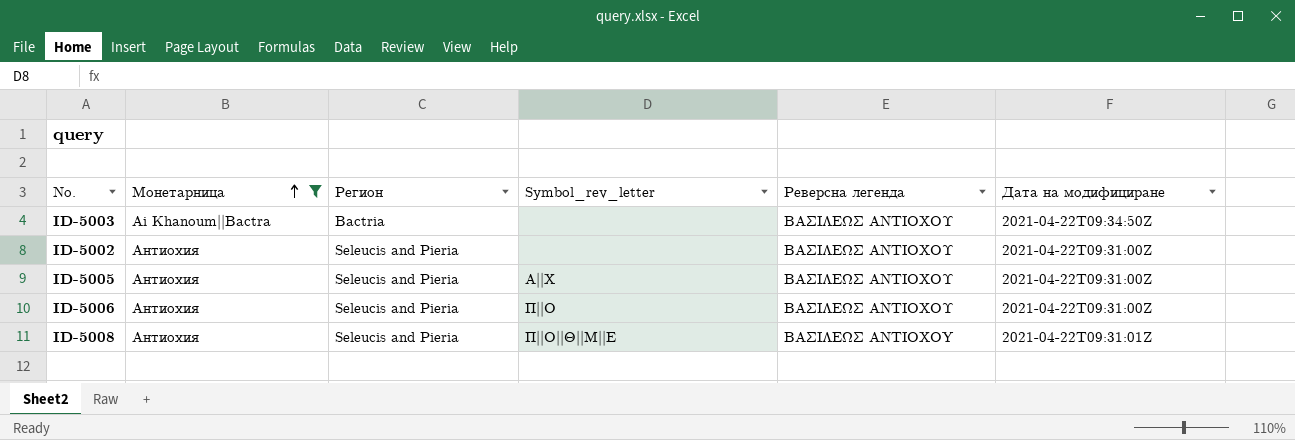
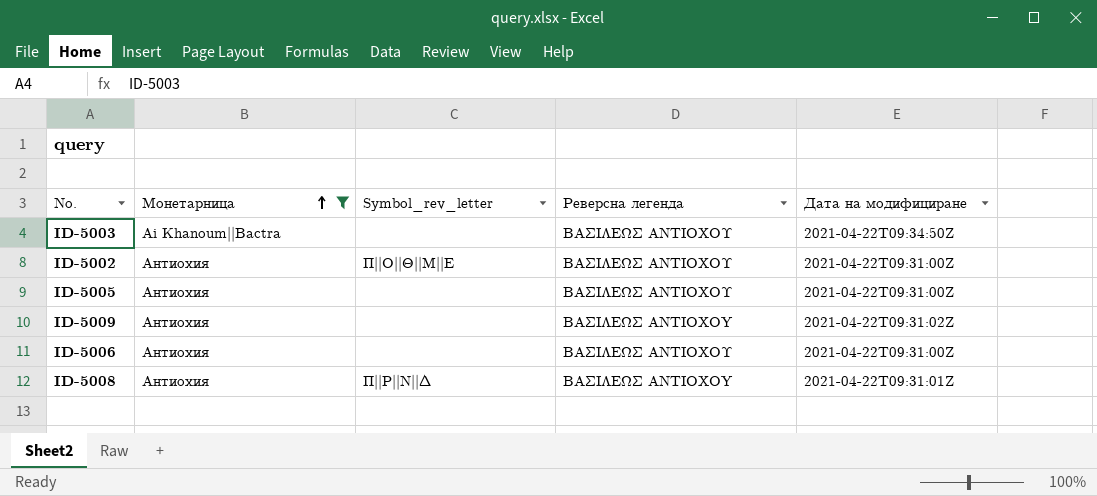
column Регион | position: 3 -> none
ID-5002 | Symbol_rev_letter: none -> Π||Ο||Θ||Μ||Ε
ID-5005 | Symbol_rev_letter: Α||Χ -> none
row ID-5009: none -> Антиохия | none | BAΣΙΛΕΩΣ ANTIOXOY | 2021-04-22T09:31:02Z
ID-5006 | Symbol_rev_letter: Π||Ο -> none
ID-5008 | Symbol_rev_letter: Π||Ο||Θ||Μ||Ε -> Π||Ρ||Ν||Δ

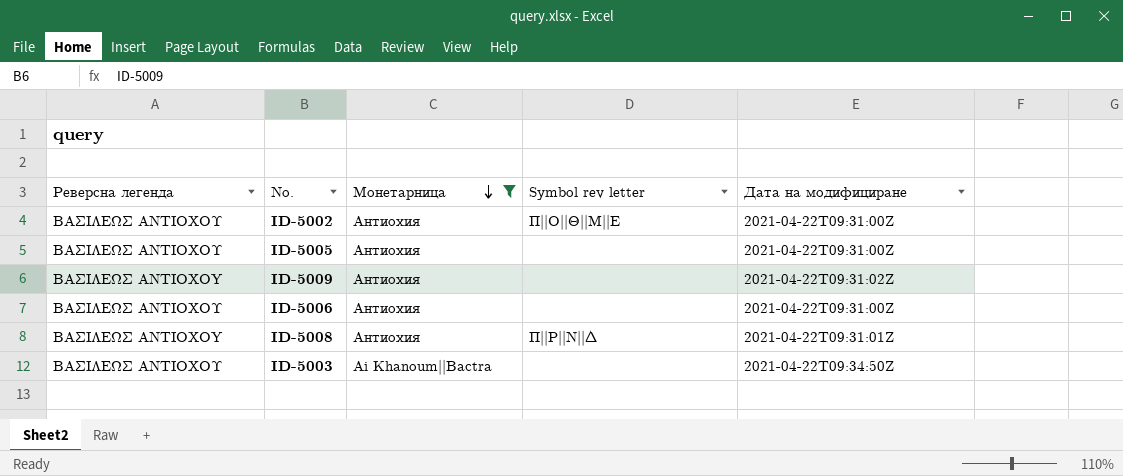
row order: Монетарница ascending -> Монетарница descending
column Реверсна легенда | position: 4 -> 1
column name: Symbol_rev_letter -> Symbol rev letter

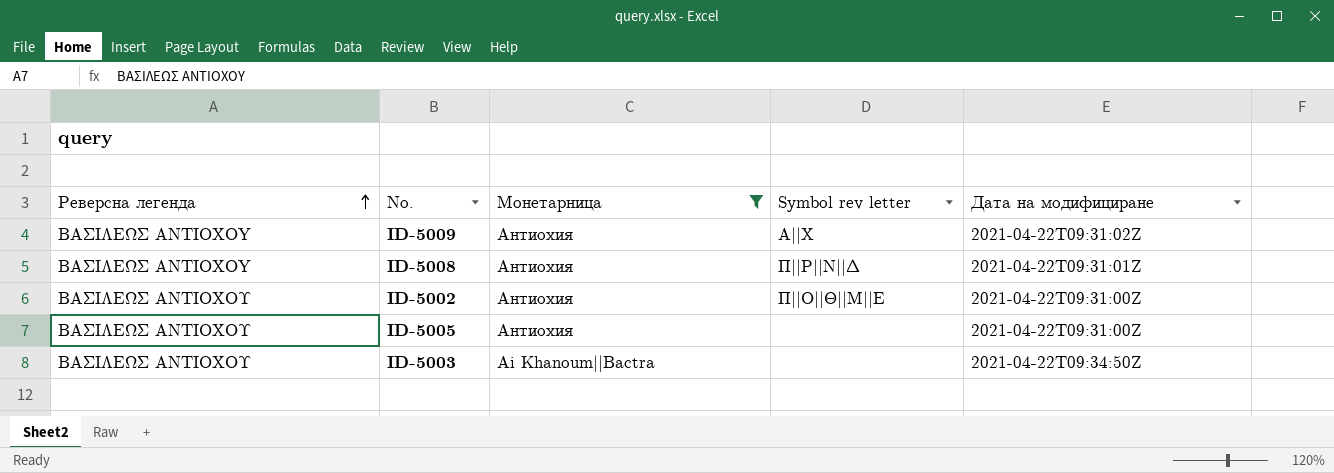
row order: Монетарница descending -> Реверсна легенда ascending
row ID-5006: BAΣΙΛΕΩΣ ANTIOXOΥ | Антиохия | none | 2021-04-22T09:31:00Z -> none
ID-5009 | Symbol rev letter: none -> Α||Χ

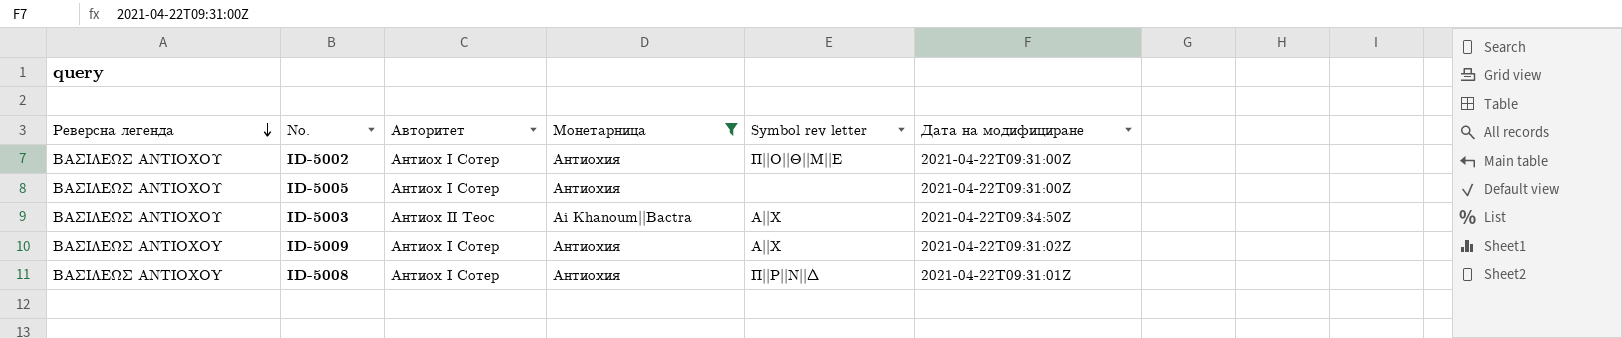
row order: Реверсна легенда ascending -> Реверсна легенда descending
column Авторитет | position: none -> 3
ID-5003 | Symbol rev letter: none -> Α||Χ

